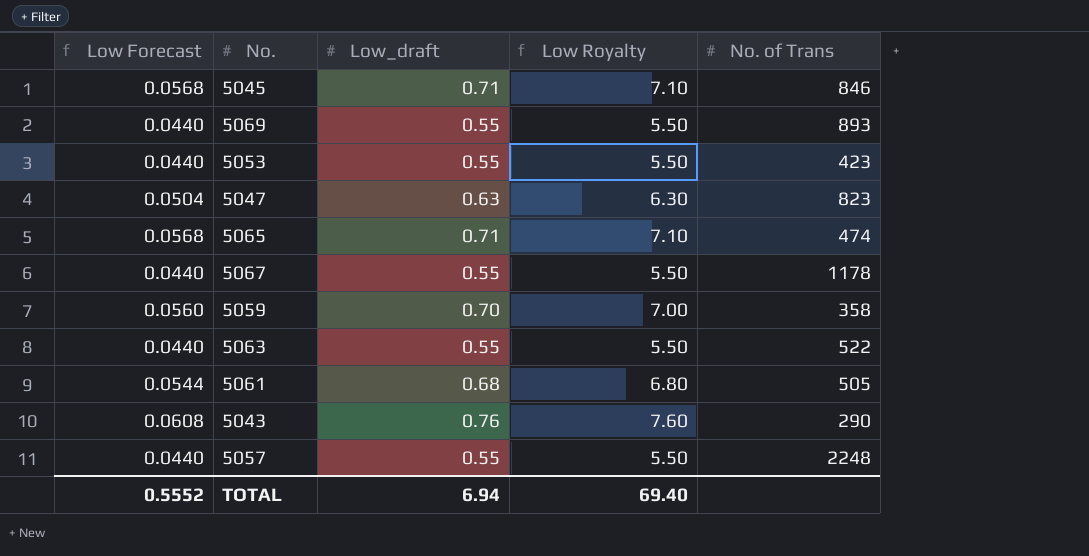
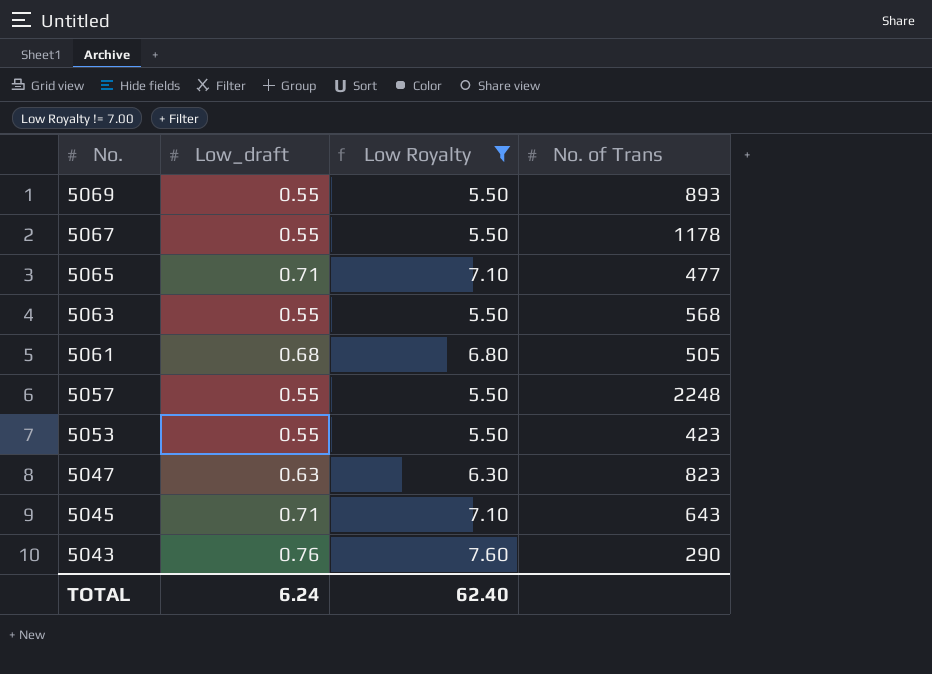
filter: none -> Low Royalty != 7.00
row order: none -> No. descending
column Low Forecast | formula: [Low_draft] * 0.08 -> none
5065 | No. of Trans: 474 -> 477
5063 | No. of Trans: 522 -> 568
5045 | No. of Trans: 846 -> 643
TOTAL | Low_draft: 6.94 -> 6.24
TOTAL | Low Royalty: 69.40 -> 62.40

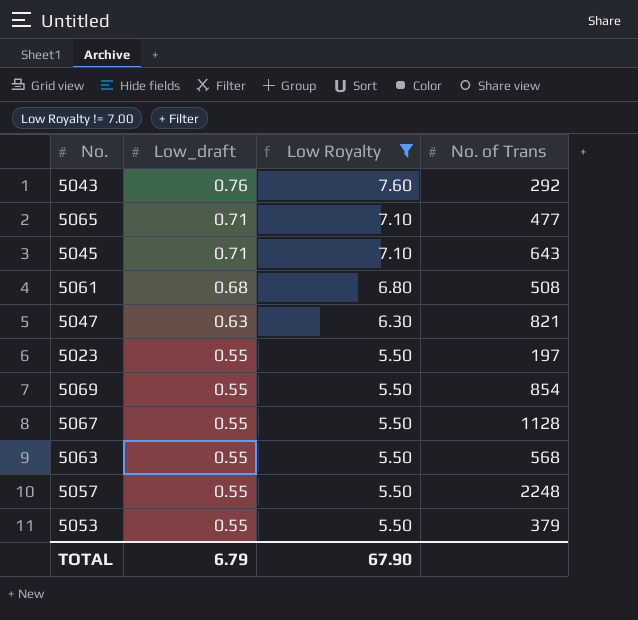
row order: No. descending -> Low_draft descending
5043 | No. of Trans: 290 -> 292
5061 | No. of Trans: 505 -> 508
5047 | No. of Trans: 823 -> 821
row 5023: none -> 0.55 | 5.50 | 197
5069 | No. of Trans: 893 -> 854
5067 | No. of Trans: 1178 -> 1128
5053 | No. of Trans: 423 -> 379
TOTAL | Low_draft: 6.24 -> 6.79
TOTAL | Low Royalty: 62.40 -> 67.90

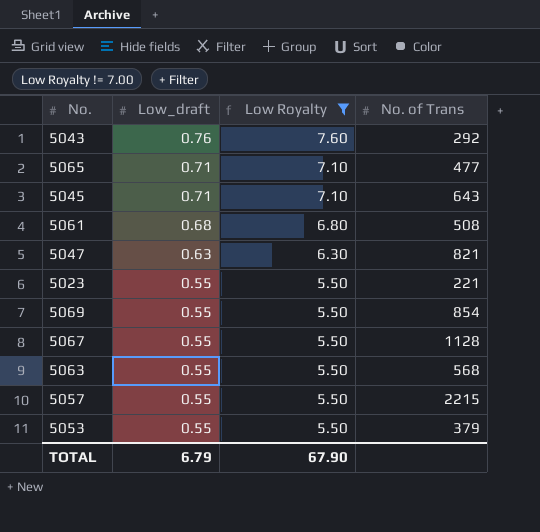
5023 | No. of Trans: 197 -> 221
5057 | No. of Trans: 2248 -> 2215

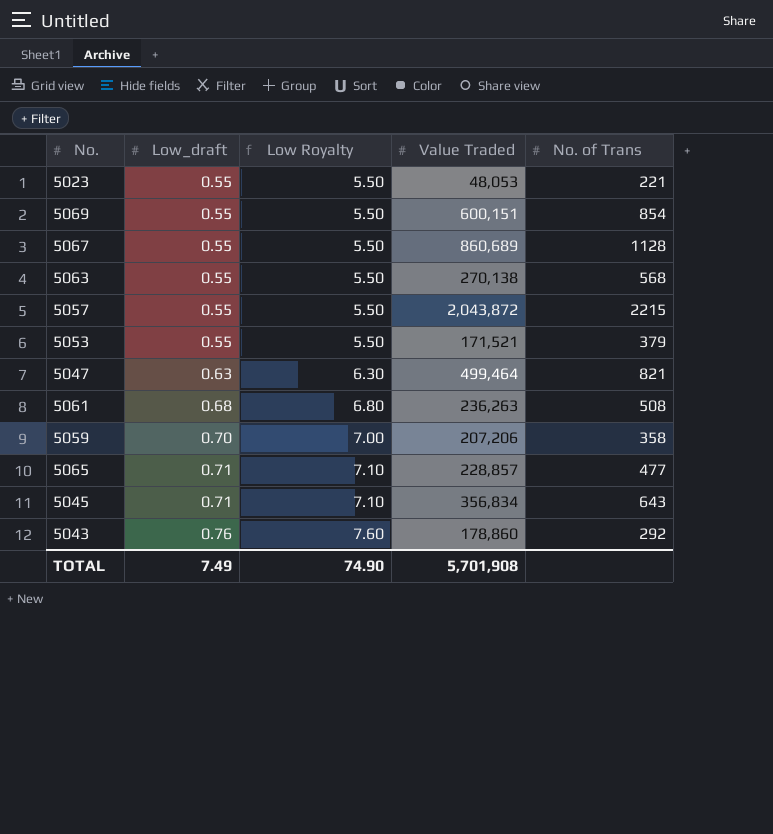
filter: Low Royalty != 7.00 -> none
row order: Low_draft descending -> Low_draft ascending
column Value Traded | position: none -> 4
TOTAL | Low_draft: 6.79 -> 7.49
TOTAL | Low Royalty: 67.90 -> 74.90

